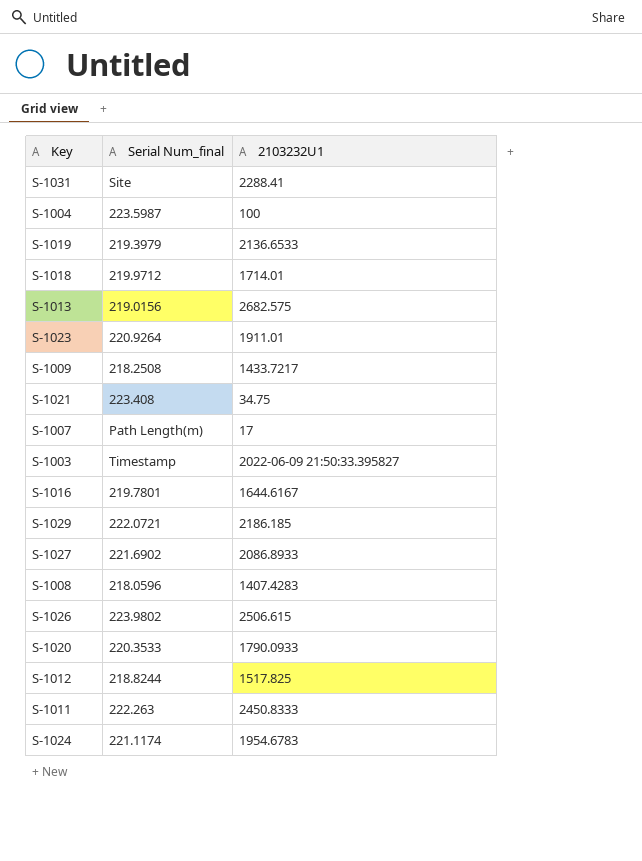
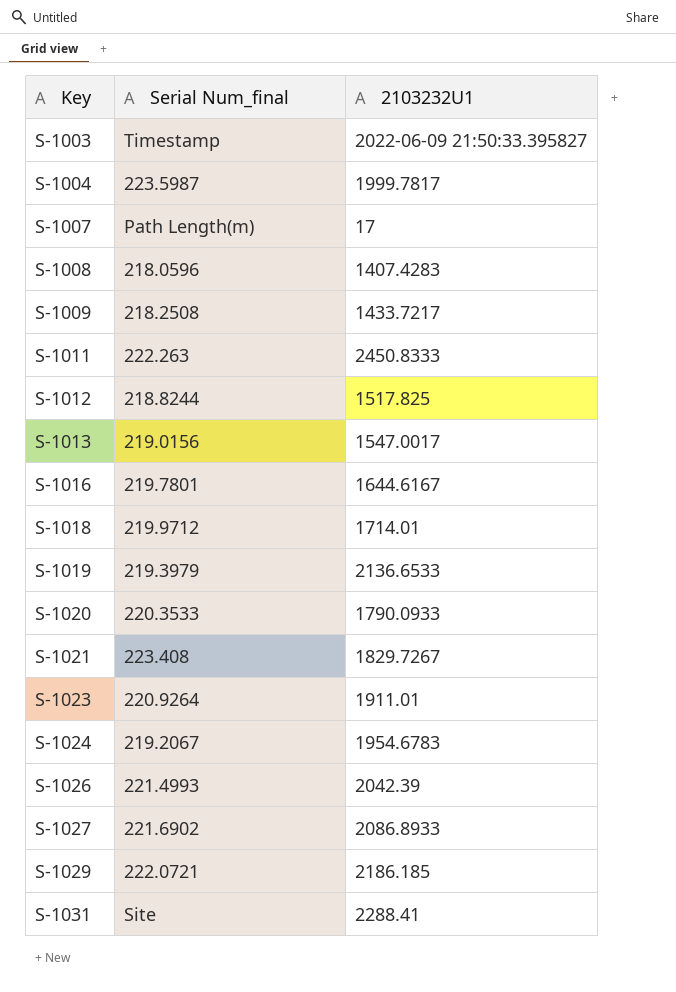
row order: none -> Key ascending
S-1004 | 2103232U1: 100 -> 1999.7817
S-1013 | 2103232U1: 2682.575 -> 1547.0017
S-1021 | 2103232U1: 34.75 -> 1829.7267
S-1024 | Serial Num_final: 221.1174 -> 219.2067
S-1026 | Serial Num_final: 223.9802 -> 221.4993
S-1026 | 2103232U1: 2506.615 -> 2042.39

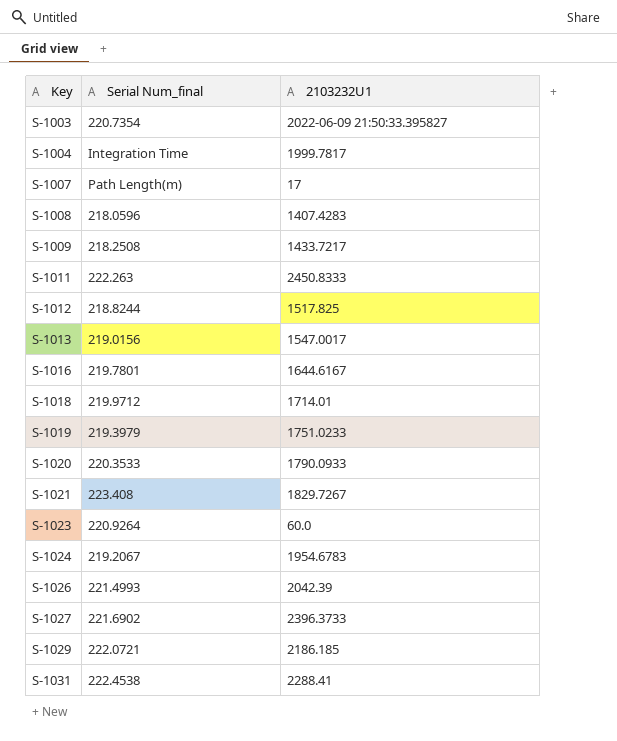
S-1003 | Serial Num_final: Timestamp -> 220.7354
S-1004 | Serial Num_final: 223.5987 -> Integration Time
S-1019 | 2103232U1: 2136.6533 -> 1751.0233
S-1023 | 2103232U1: 1911.01 -> 60.0
S-1027 | 2103232U1: 2086.8933 -> 2396.3733
S-1031 | Serial Num_final: Site -> 222.4538

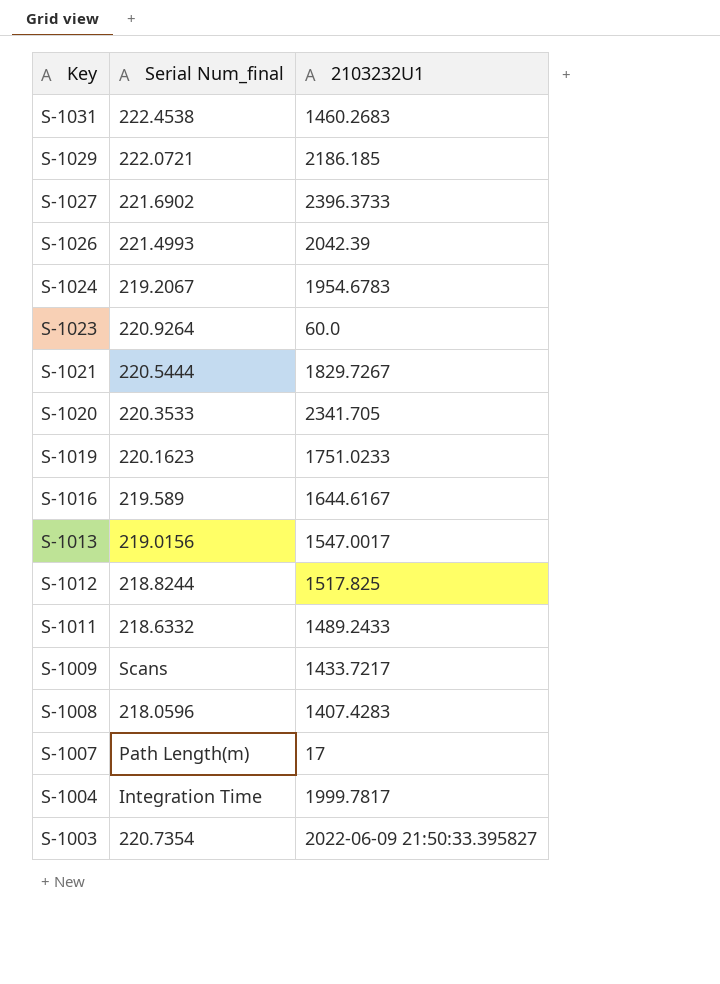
row order: Key ascending -> Key descending
row S-1018: 219.9712 | 1714.01 -> none
S-1031 | 2103232U1: 2288.41 -> 1460.2683
S-1021 | Serial Num_final: 223.408 -> 220.5444
S-1020 | 2103232U1: 1790.0933 -> 2341.705
S-1019 | Serial Num_final: 219.3979 -> 220.1623
S-1016 | Serial Num_final: 219.7801 -> 219.589
S-1011 | Serial Num_final: 222.263 -> 218.6332
S-1011 | 2103232U1: 2450.8333 -> 1489.2433
S-1009 | Serial Num_final: 218.2508 -> Scans

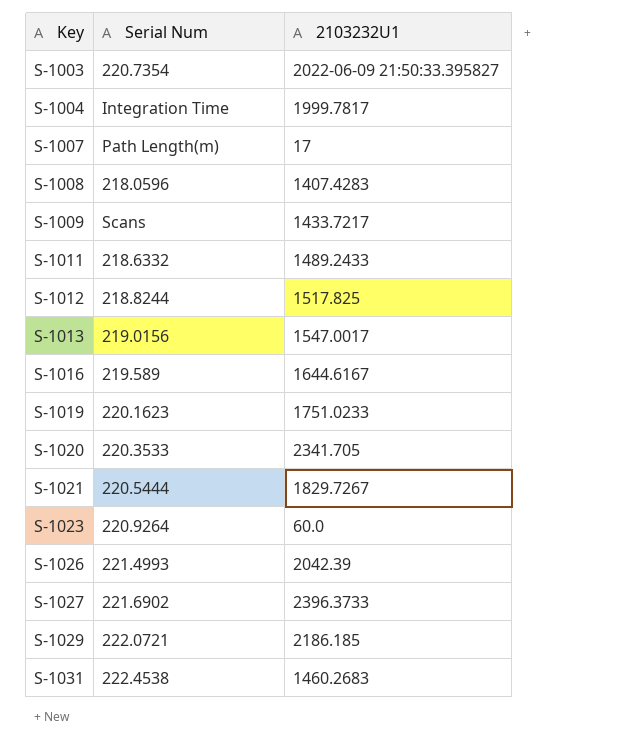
row order: Key descending -> Key ascending
column name: Serial Num_final -> Serial Num
row S-1024: 219.2067 | 1954.6783 -> none

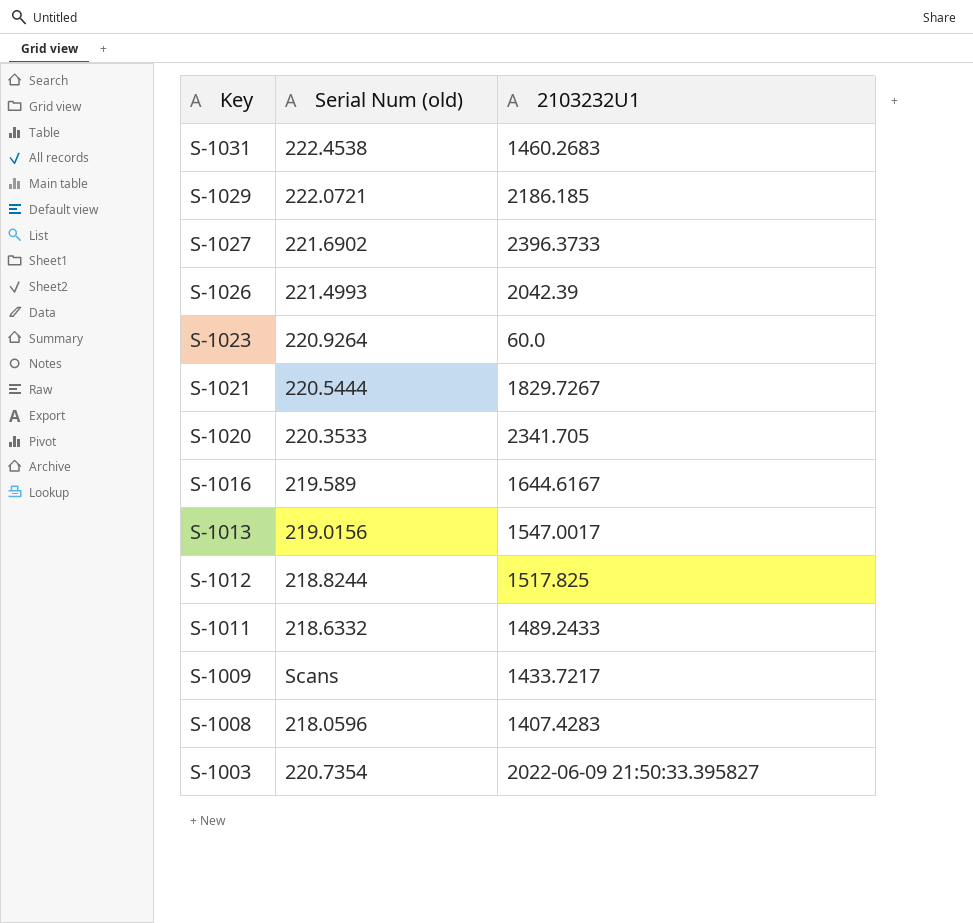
row order: Key ascending -> Key descending
column name: Serial Num -> Serial Num (old)
row S-1004: Integration Time | 1999.7817 -> none
row S-1007: Path Length(m) | 17 -> none
row S-1019: 220.1623 | 1751.0233 -> none

